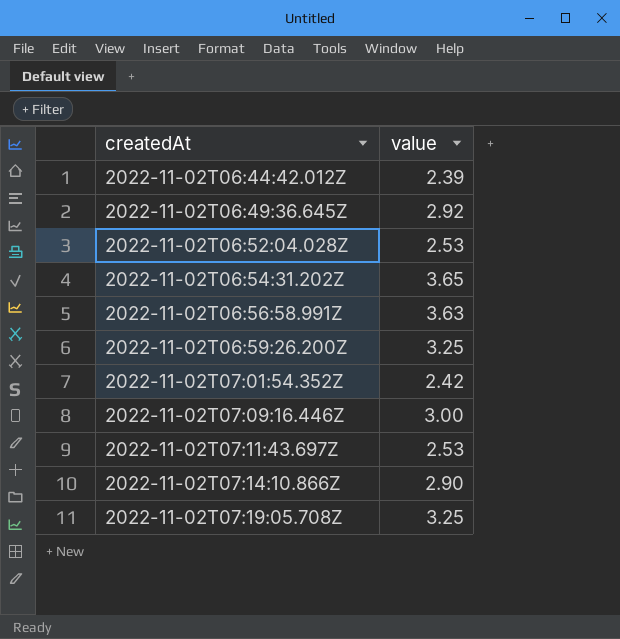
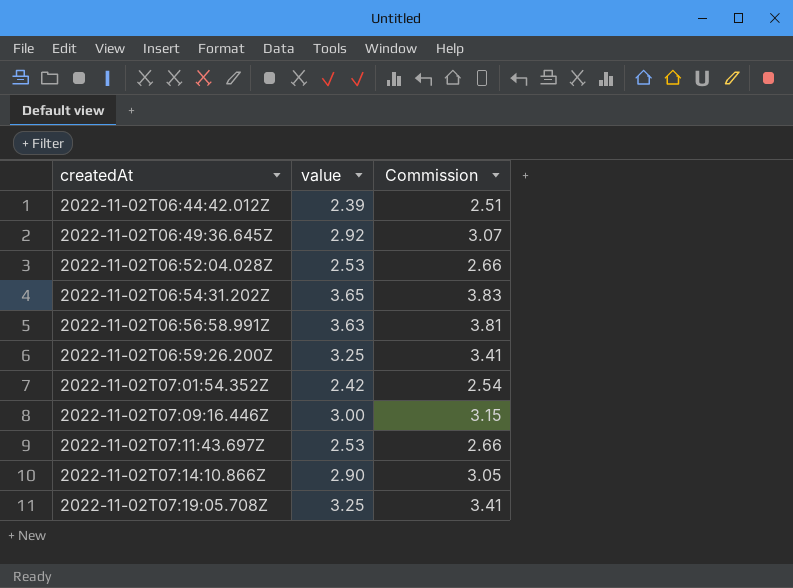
column Commission | formula: none -> [value] * 1.05

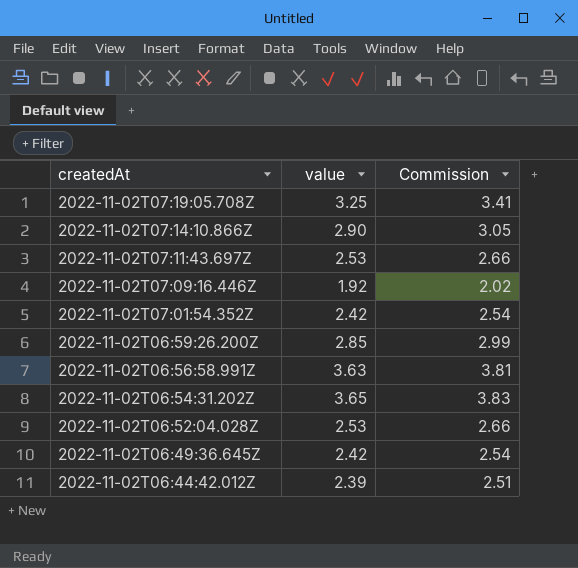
row order: createdAt ascending -> createdAt descending
2022-11-02T07:09:16.446Z | value: 3.00 -> 1.92
2022-11-02T07:09:16.446Z | Commission: 3.15 -> 2.02
2022-11-02T06:59:26.200Z | value: 3.25 -> 2.85
2022-11-02T06:59:26.200Z | Commission: 3.41 -> 2.99
2022-11-02T06:49:36.645Z | value: 2.92 -> 2.42
2022-11-02T06:49:36.645Z | Commission: 3.07 -> 2.54

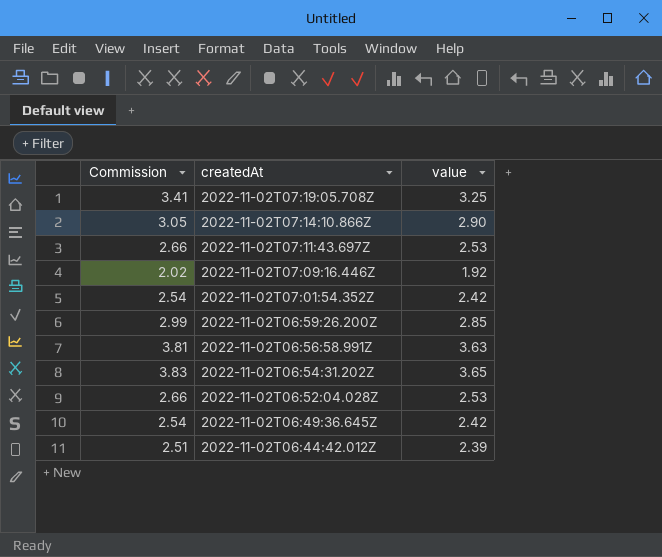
column Commission | position: 3 -> 1

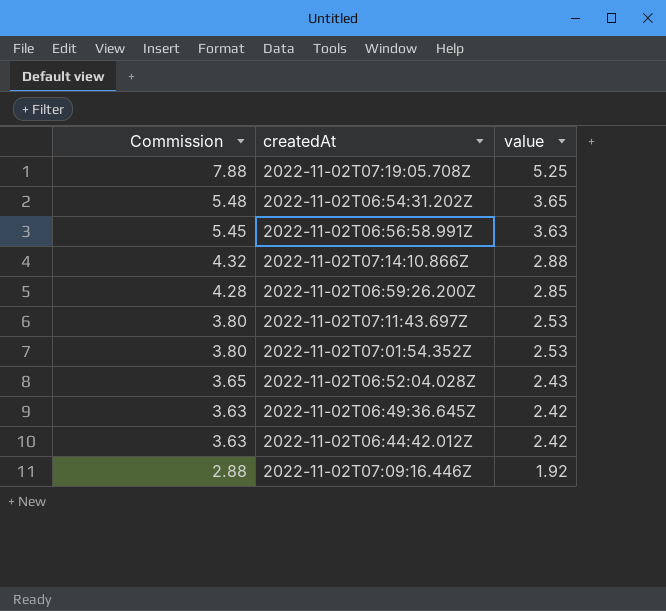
row order: createdAt descending -> Commission descending
column Commission | formula: [value] * 1.05 -> [value] * 1.5
2022-11-02T07:19:05.708Z | value: 3.25 -> 5.25
2022-11-02T07:14:10.866Z | value: 2.90 -> 2.88
2022-11-02T07:01:54.352Z | value: 2.42 -> 2.53
2022-11-02T06:52:04.028Z | value: 2.53 -> 2.43
2022-11-02T06:44:42.012Z | value: 2.39 -> 2.42

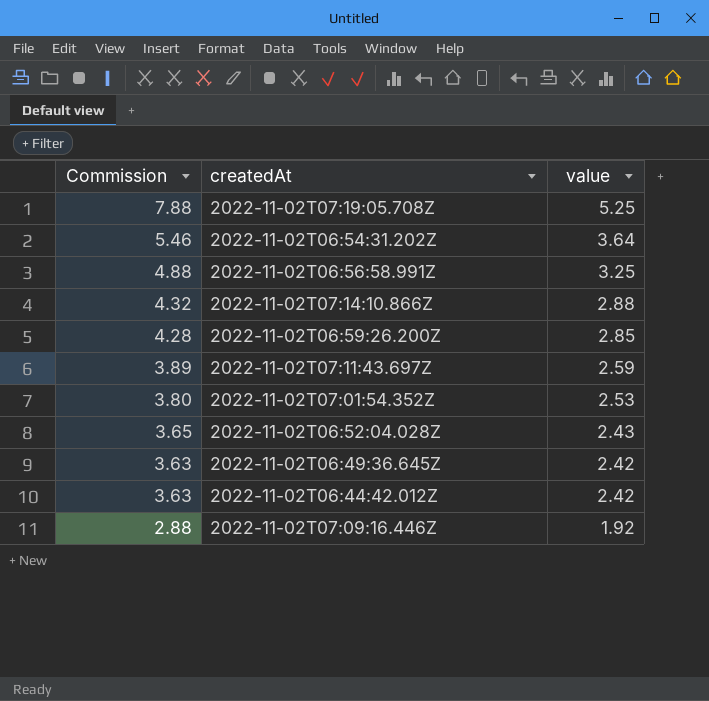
2022-11-02T06:54:31.202Z | Commission: 5.48 -> 5.46
2022-11-02T06:54:31.202Z | value: 3.65 -> 3.64
2022-11-02T06:56:58.991Z | Commission: 5.45 -> 4.88
2022-11-02T06:56:58.991Z | value: 3.63 -> 3.25
2022-11-02T07:11:43.697Z | Commission: 3.80 -> 3.89
2022-11-02T07:11:43.697Z | value: 2.53 -> 2.59

